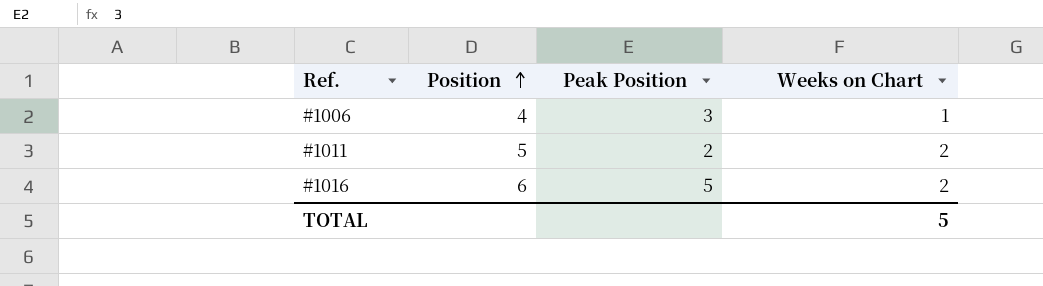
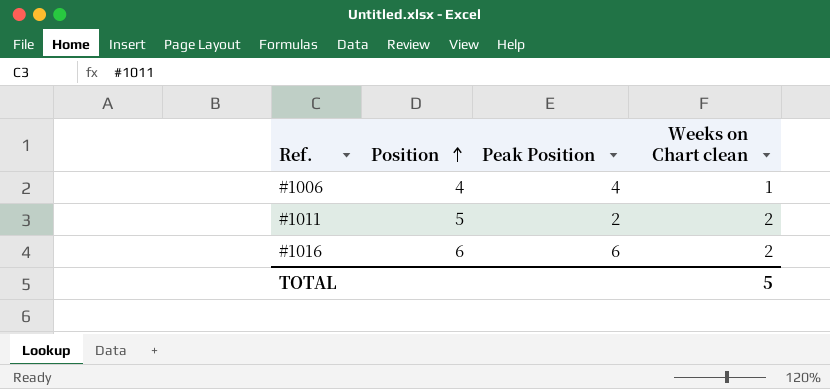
column name: Weeks on Chart -> Weeks on Chart clean
#1006 | Peak Position: 3 -> 4
#1016 | Peak Position: 5 -> 6

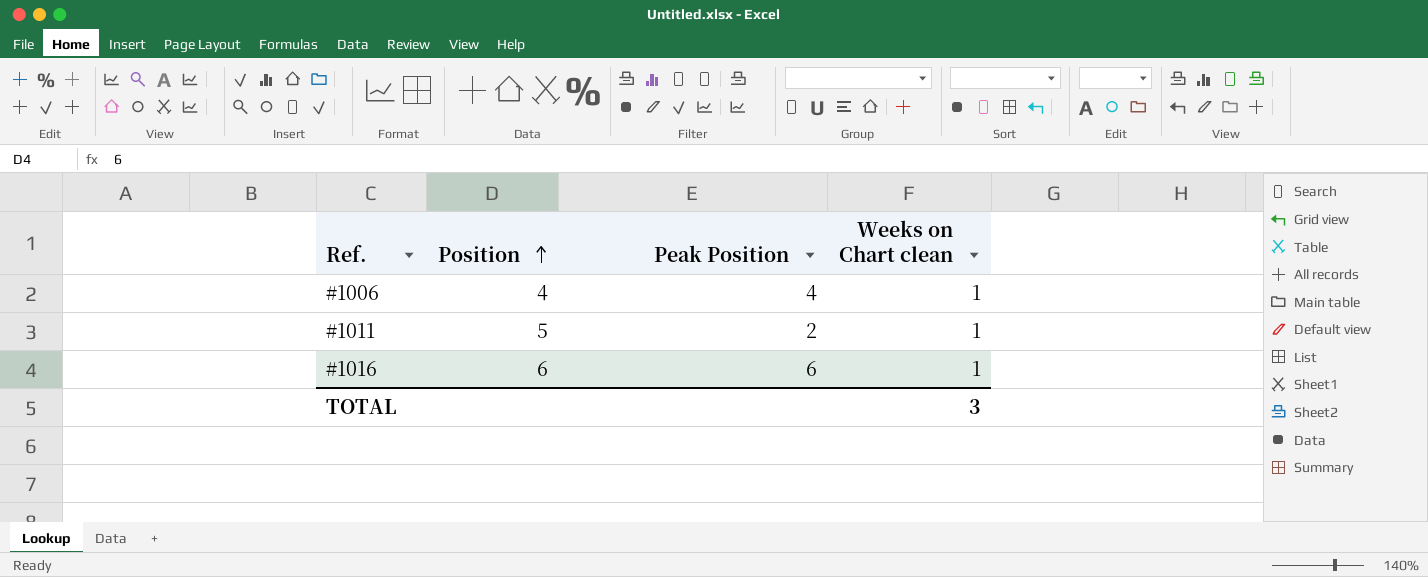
#1011 | Weeks on Chart clean: 2 -> 1
#1016 | Weeks on Chart clean: 2 -> 1
TOTAL | Weeks on Chart clean: 5 -> 3

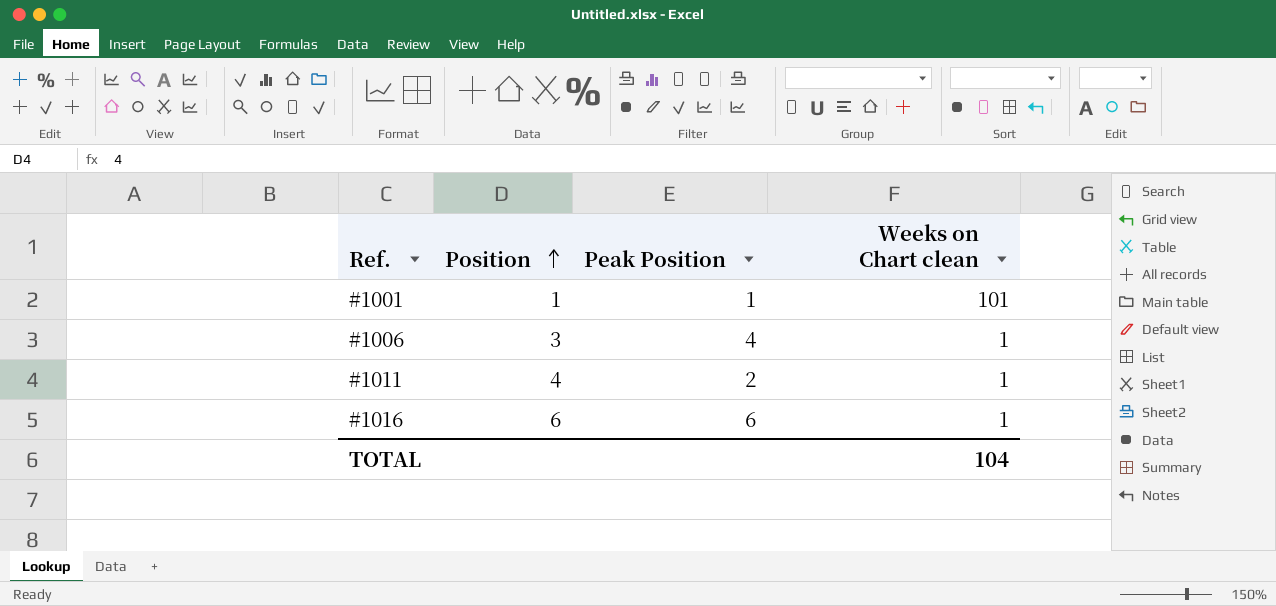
row #1001: none -> 1 | 1 | 101
#1006 | Position: 4 -> 3
#1011 | Position: 5 -> 4
TOTAL | Weeks on Chart clean: 3 -> 104

